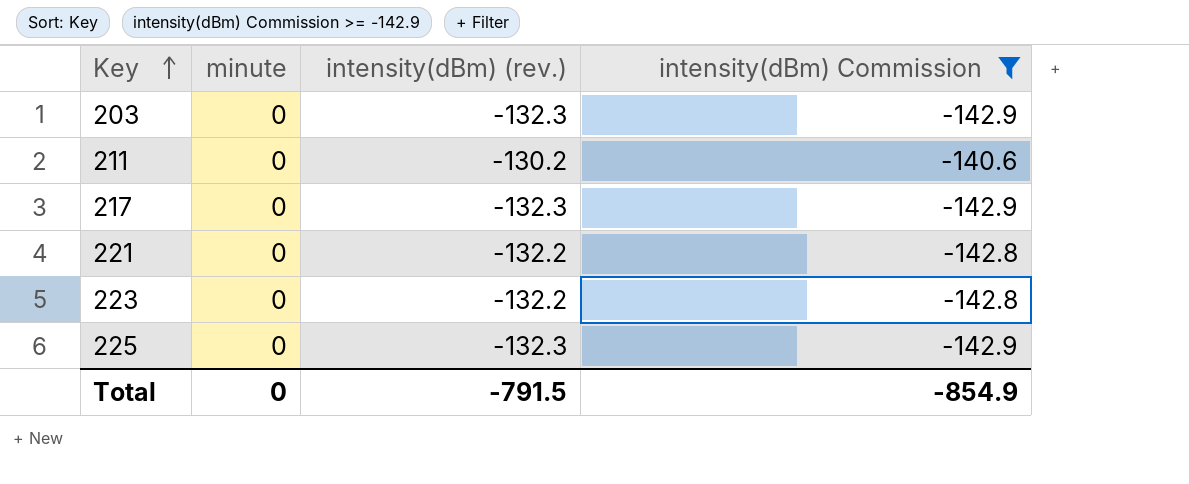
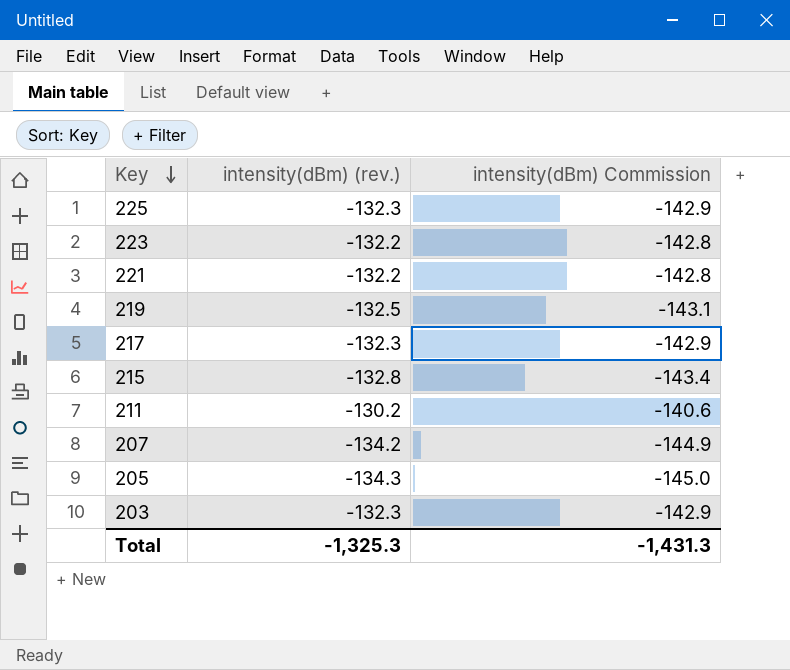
filter: intensity(dBm) Commission >= -142.9 -> none
row order: Key ascending -> Key descending
column minute | position: 2 -> none
Total | intensity(dBm) (rev.): -791.5 -> -1,325.3
Total | intensity(dBm) Commission: -854.9 -> -1,431.3

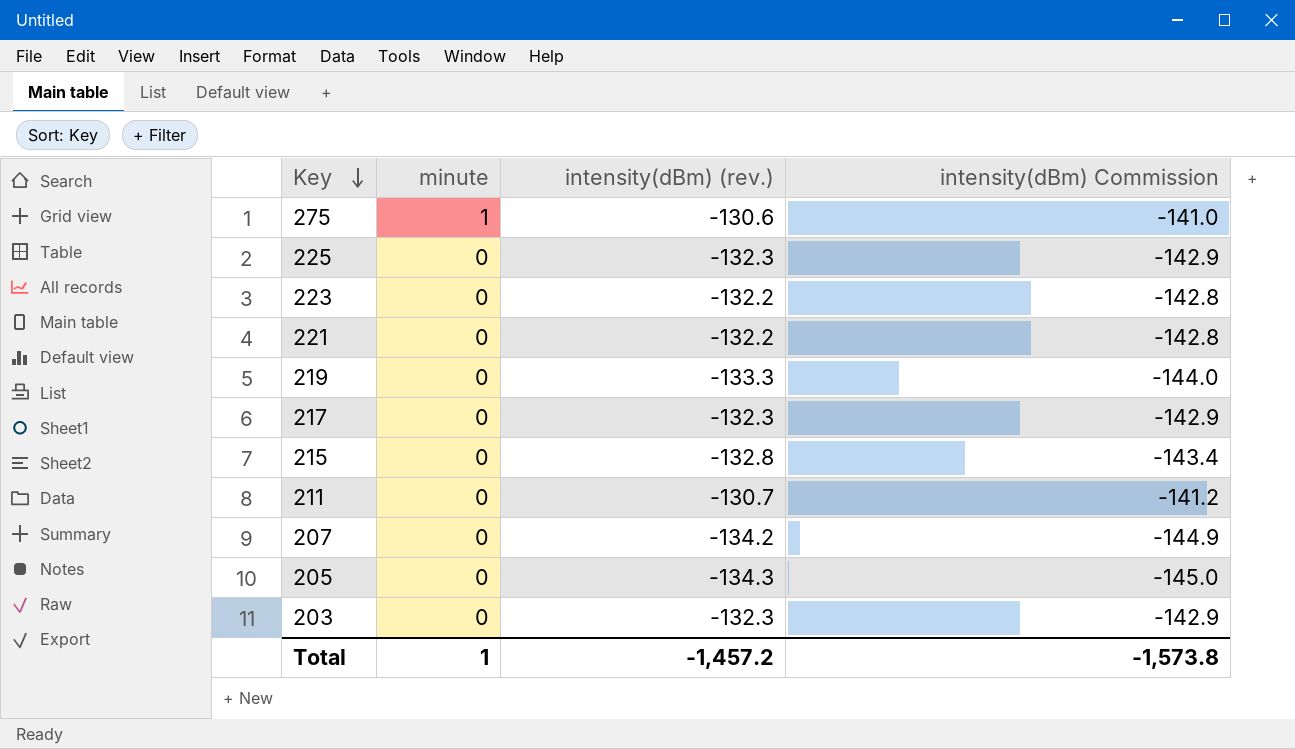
column minute | position: none -> 2
row 275: none -> 1 | -130.6 | -141.0
219 | intensity(dBm) (rev.): -132.5 -> -133.3
219 | intensity(dBm) Commission: -143.1 -> -144.0
211 | intensity(dBm) (rev.): -130.2 -> -130.7
211 | intensity(dBm) Commission: -140.6 -> -141.2
Total | intensity(dBm) (rev.): -1,325.3 -> -1,457.2
Total | intensity(dBm) Commission: -1,431.3 -> -1,573.8

